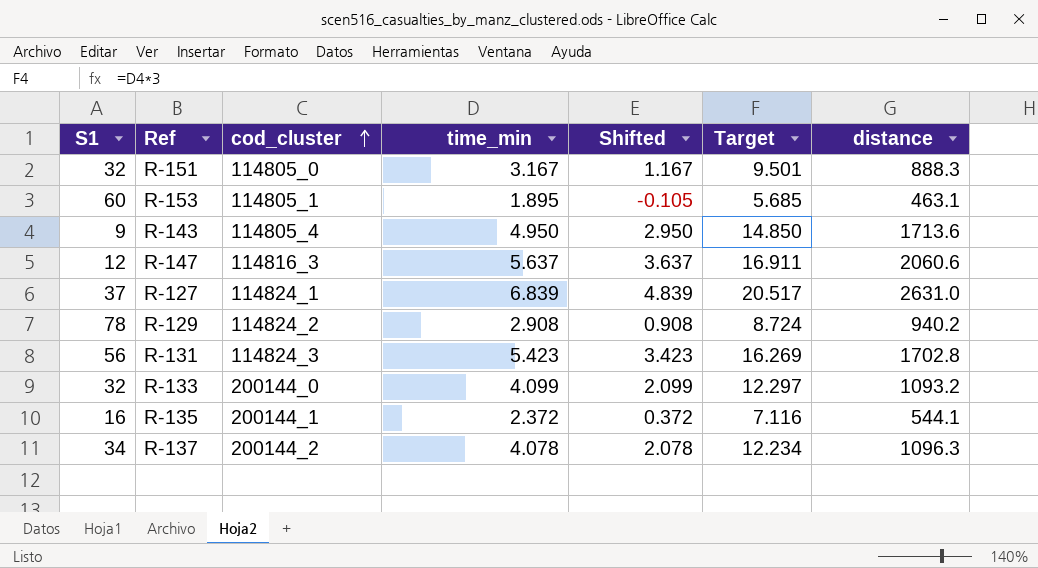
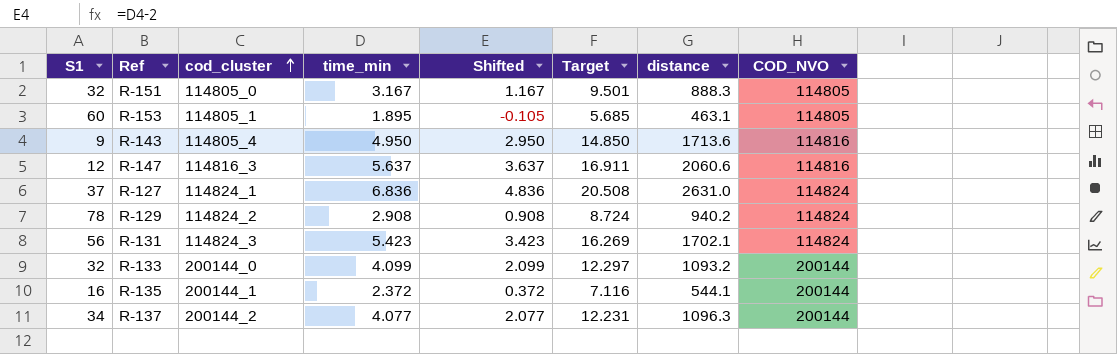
column COD_NVO | position: none -> 8
R-127 | time_min: 6.839 -> 6.836
R-127 | Shifted: 4.839 -> 4.836
R-127 | Target: 20.517 -> 20.508
R-131 | distance: 1702.8 -> 1702.1
R-137 | time_min: 4.078 -> 4.077
R-137 | Shifted: 2.078 -> 2.077
R-137 | Target: 12.234 -> 12.231

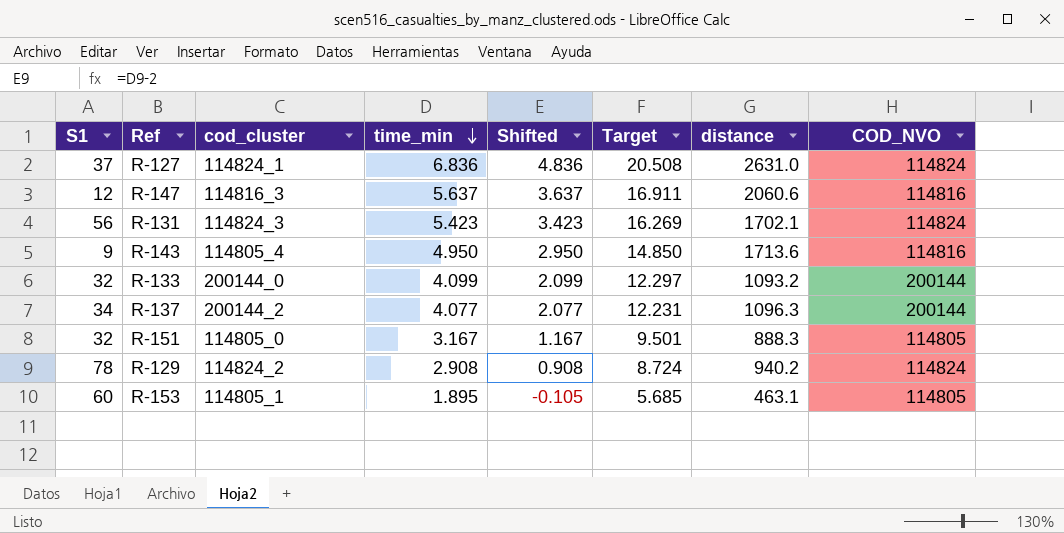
row order: cod_cluster ascending -> time_min descending
row R-135: 16 | 200144_1 | 2.372 | 0.372 | 7.116 | 544.1 | 200144 -> none

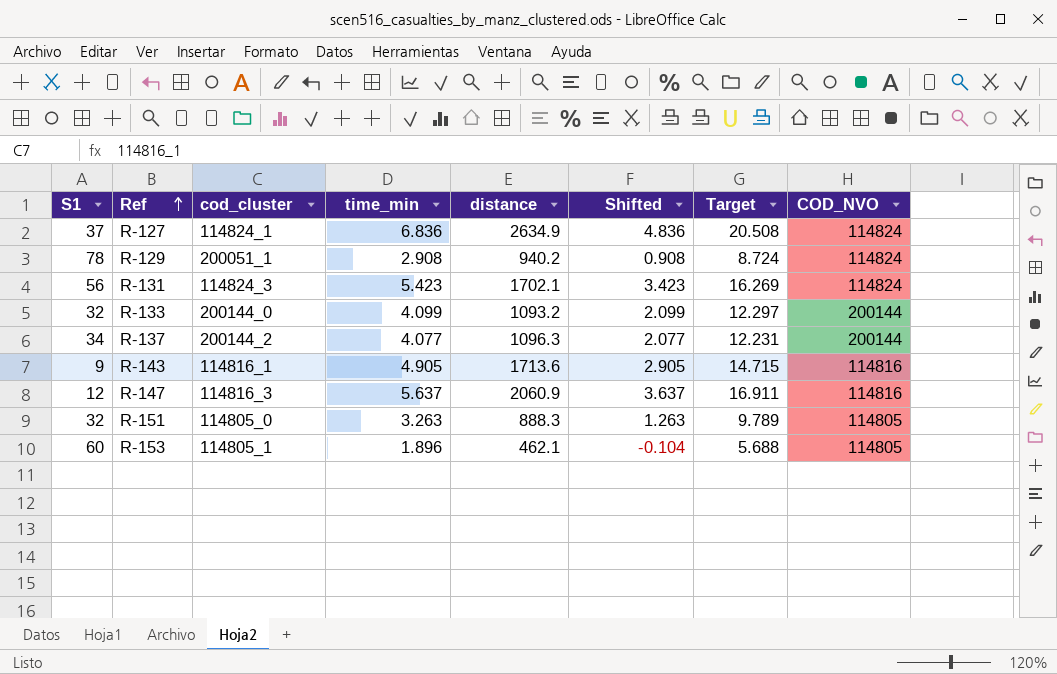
row order: time_min descending -> Ref ascending
column distance | position: 7 -> 5
R-127 | distance: 2631.0 -> 2634.9
R-129 | cod_cluster: 114824_2 -> 200051_1
R-143 | cod_cluster: 114805_4 -> 114816_1
R-143 | time_min: 4.950 -> 4.905
R-143 | Shifted: 2.950 -> 2.905
R-143 | Target: 14.850 -> 14.715
R-147 | distance: 2060.6 -> 2060.9
R-151 | time_min: 3.167 -> 3.263
R-151 | Shifted: 1.167 -> 1.263
R-151 | Target: 9.501 -> 9.789
R-153 | time_min: 1.895 -> 1.896
R-153 | distance: 463.1 -> 462.1
R-153 | Shifted: -0.105 -> -0.104
R-153 | Target: 5.685 -> 5.688

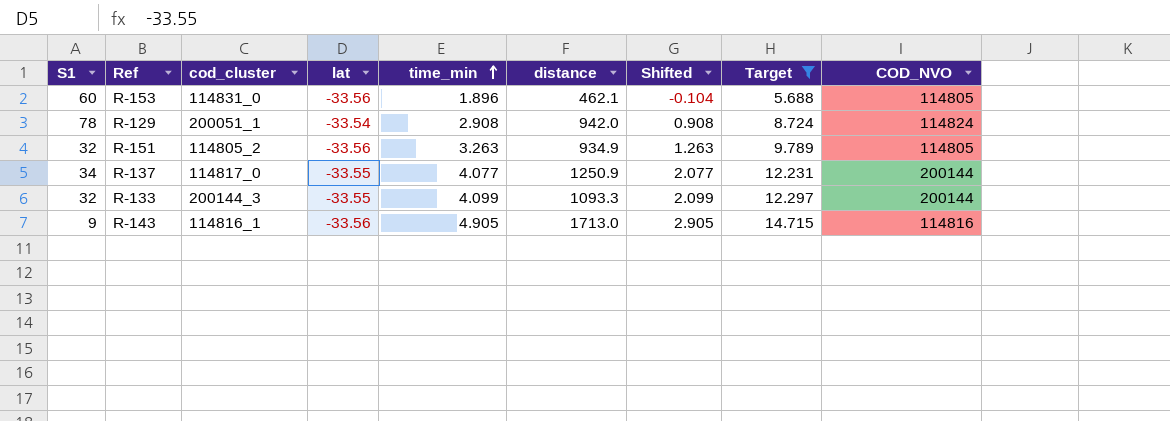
filter: none -> Target <= 14.715
row order: Ref ascending -> time_min ascending
column lat | position: none -> 4
R-153 | cod_cluster: 114805_1 -> 114831_0
R-129 | distance: 940.2 -> 942.0
R-151 | cod_cluster: 114805_0 -> 114805_2
R-151 | distance: 888.3 -> 934.9
R-137 | cod_cluster: 200144_2 -> 114817_0
R-137 | distance: 1096.3 -> 1250.9
R-133 | cod_cluster: 200144_0 -> 200144_3
R-133 | distance: 1093.2 -> 1093.3
R-143 | distance: 1713.6 -> 1713.0

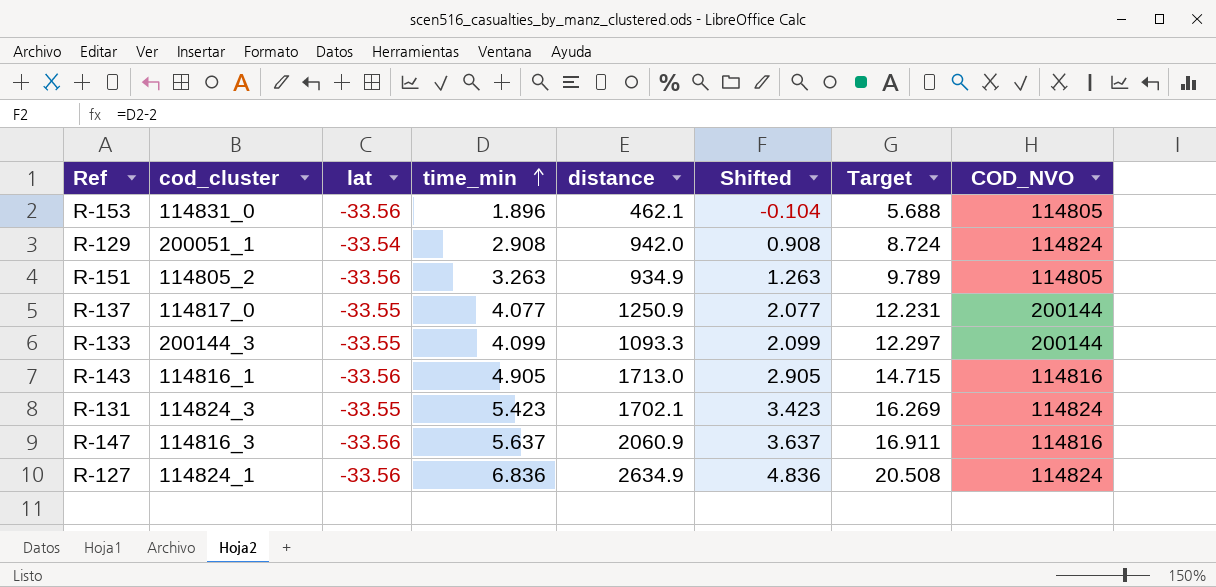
filter: Target <= 14.715 -> none
column S1 | position: 1 -> none

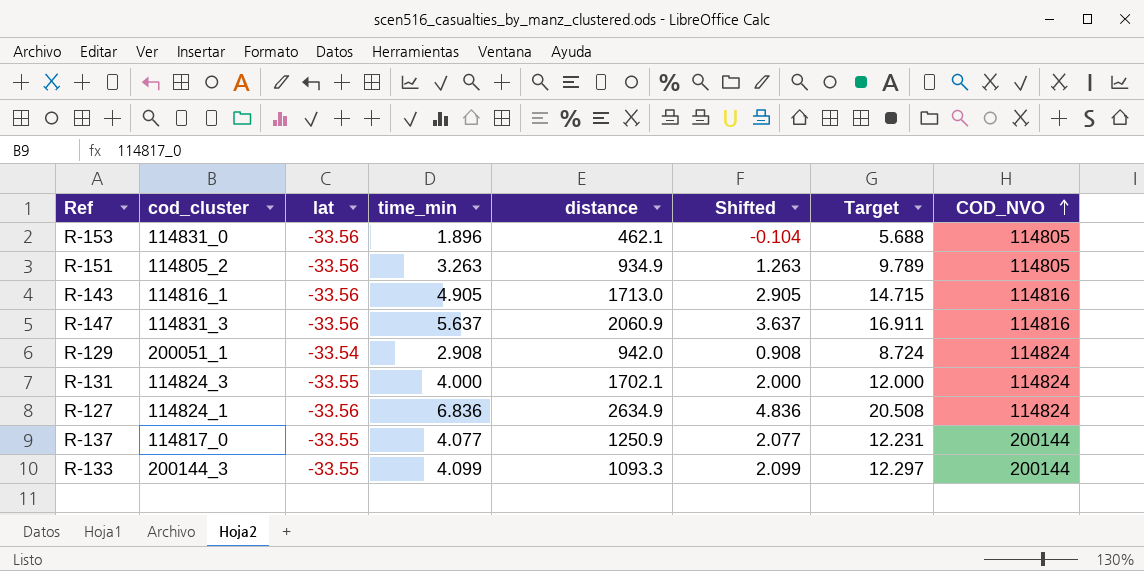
row order: time_min ascending -> COD_NVO ascending
R-147 | cod_cluster: 114816_3 -> 114831_3
R-131 | time_min: 5.423 -> 4.000
R-131 | Shifted: 3.423 -> 2.000
R-131 | Target: 16.269 -> 12.000

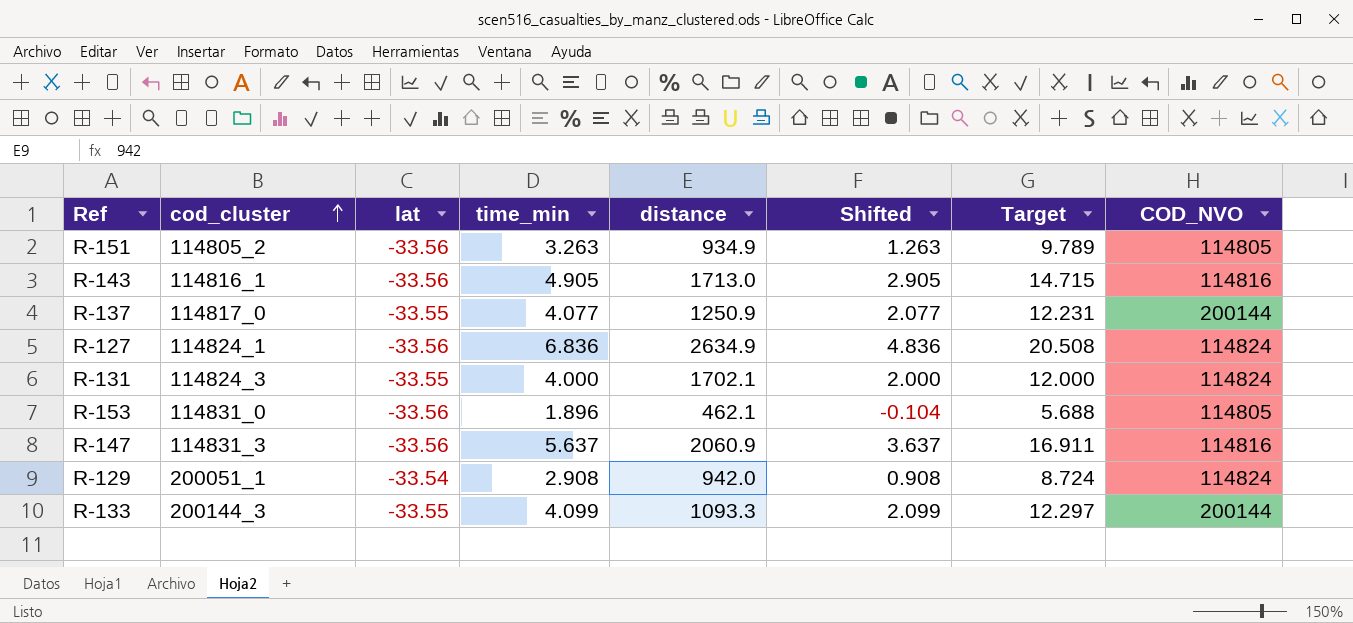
row order: COD_NVO ascending -> cod_cluster ascending

